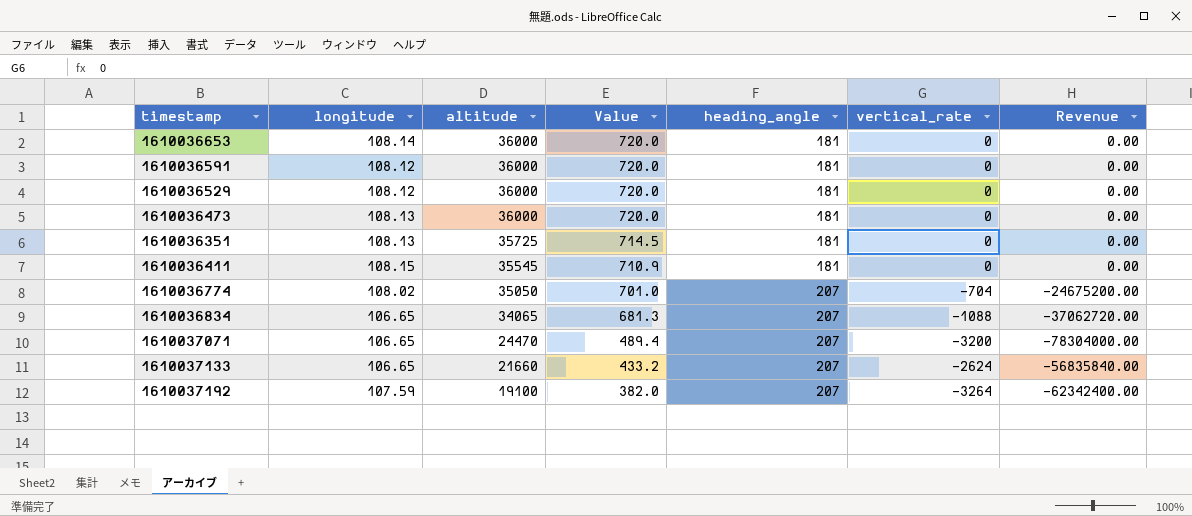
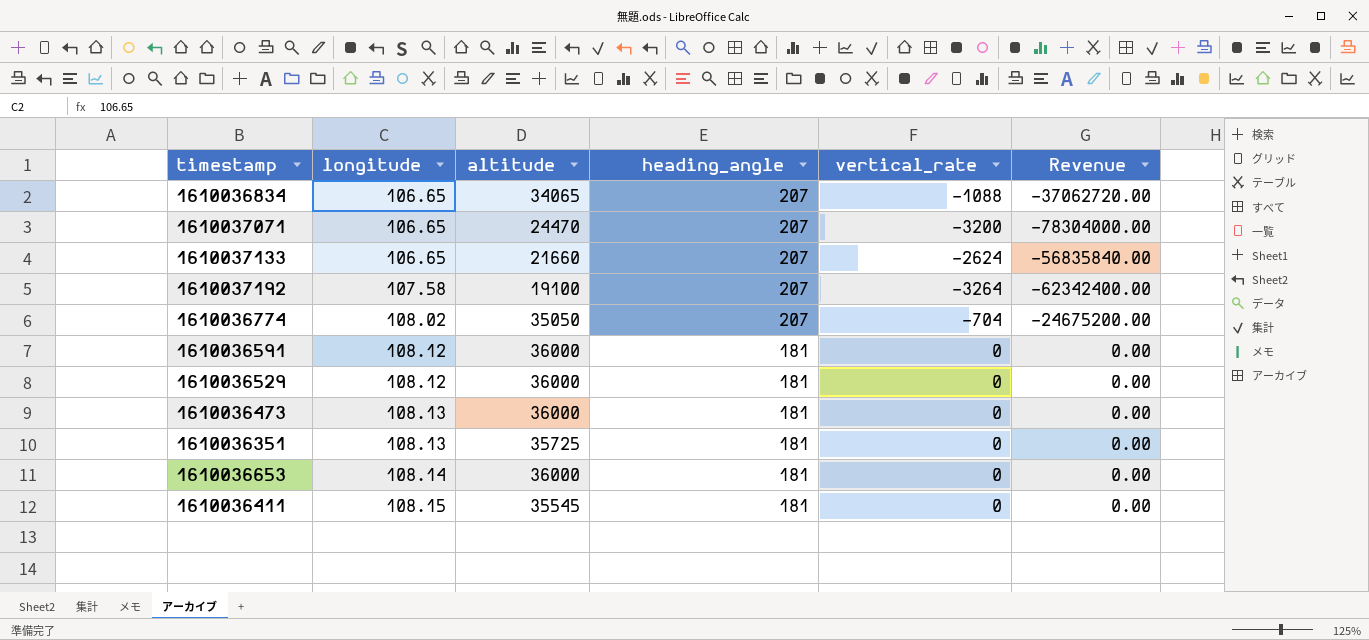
row order: altitude descending -> longitude ascending
column Value | formula: [altitude] * 0.02 -> none
1610037192 | longitude: 107.59 -> 107.58

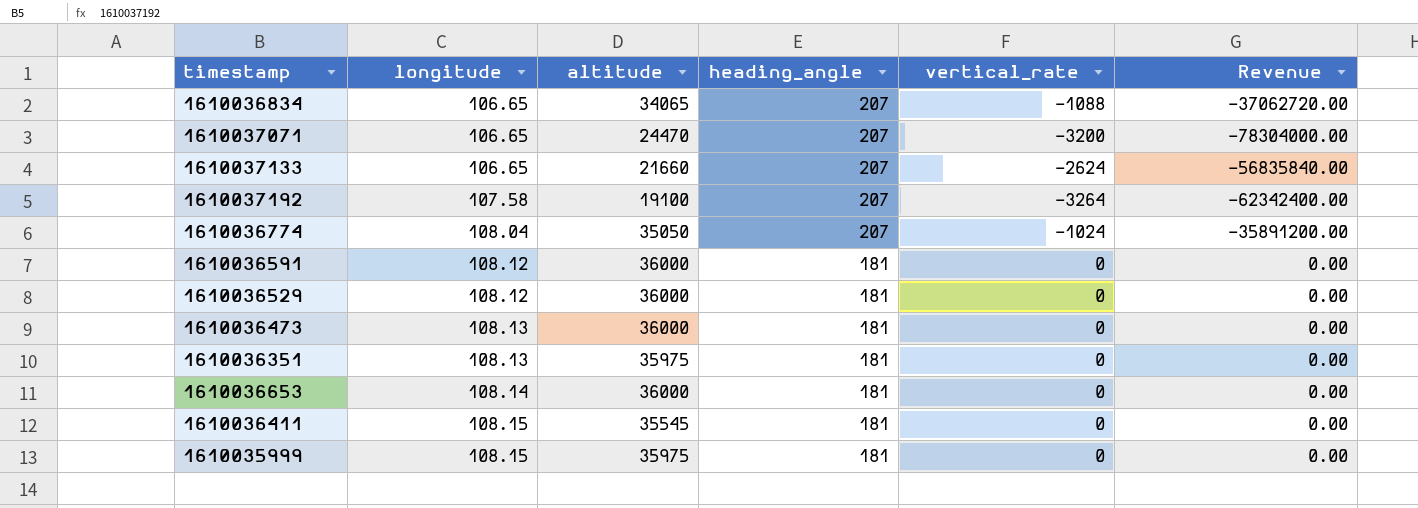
1610036774 | longitude: 108.02 -> 108.04
1610036774 | vertical_rate: -704 -> -1024
1610036774 | Revenue: -24675200.00 -> -35891200.00
1610036351 | altitude: 35725 -> 35975
row 1610035999: none -> 108.15 | 35975 | 181 | 0 | 0.00

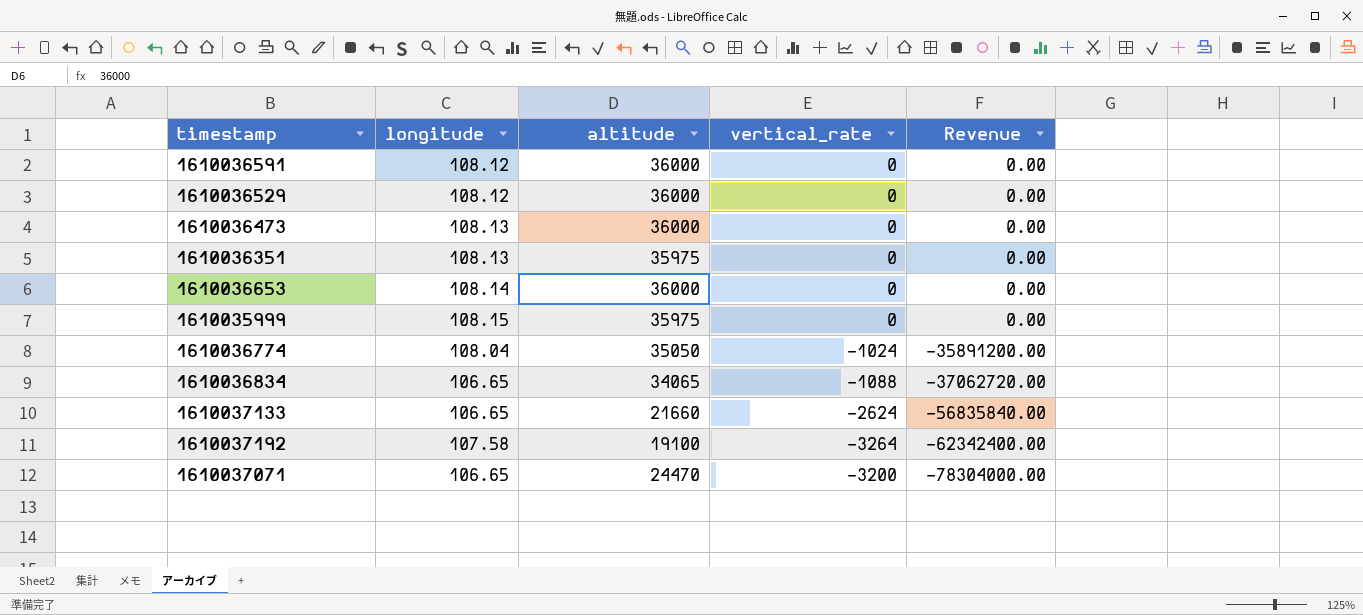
row order: longitude ascending -> Revenue descending
column heading_angle | position: 4 -> none
row 1610036411: 108.15 | 35545 | 181 | 0 | 0.00 -> none

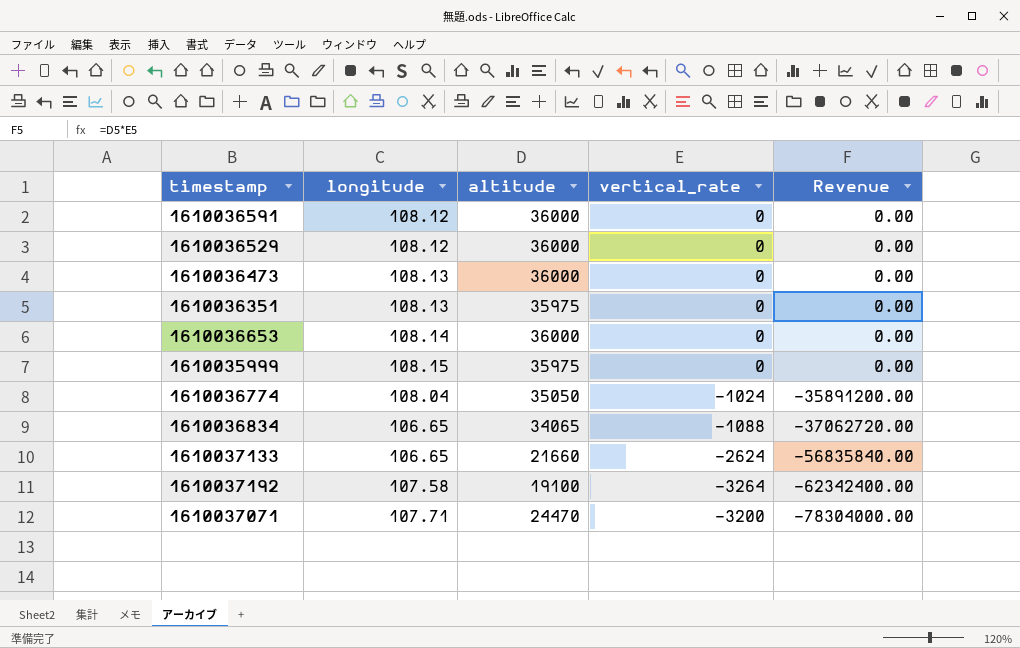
1610037071 | longitude: 106.65 -> 107.71

